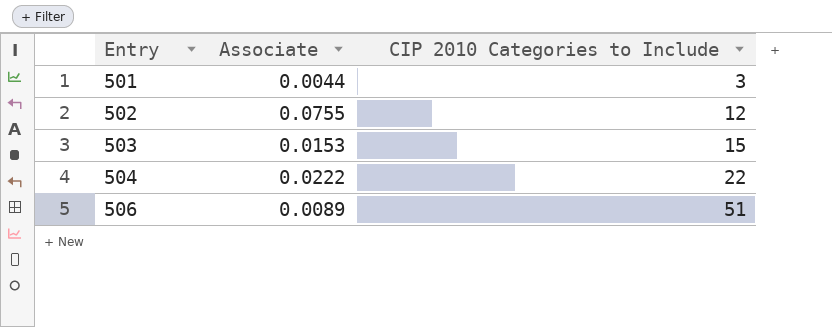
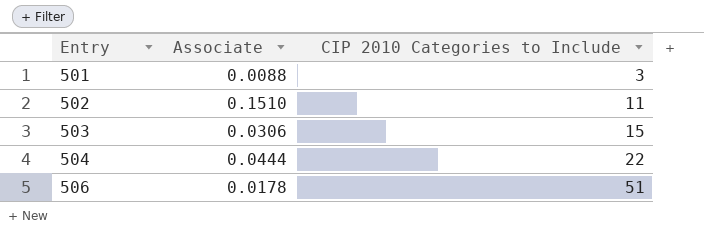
501 | Associate: 0.0044 -> 0.0088
502 | Associate: 0.0755 -> 0.1510
502 | CIP 2010 Categories to Include: 12 -> 11
503 | Associate: 0.0153 -> 0.0306
504 | Associate: 0.0222 -> 0.0444
506 | Associate: 0.0089 -> 0.0178

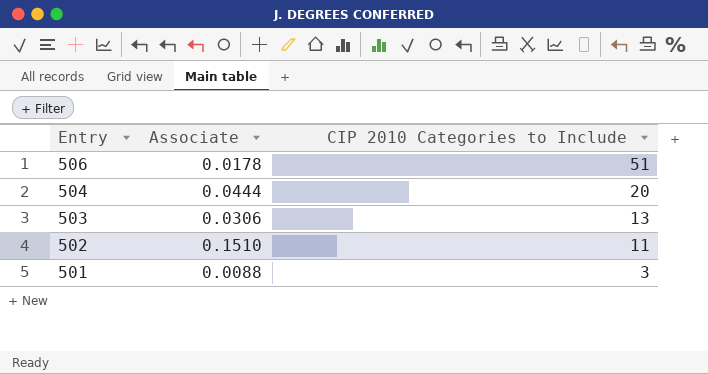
row order: Entry ascending -> Entry descending
504 | CIP 2010 Categories to Include: 22 -> 20
503 | CIP 2010 Categories to Include: 15 -> 13

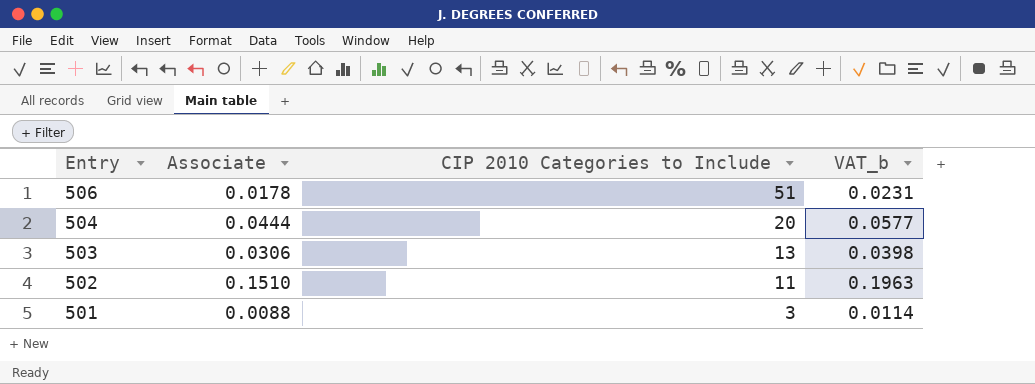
column VAT_b | formula: none -> [Associate] * 1.3

